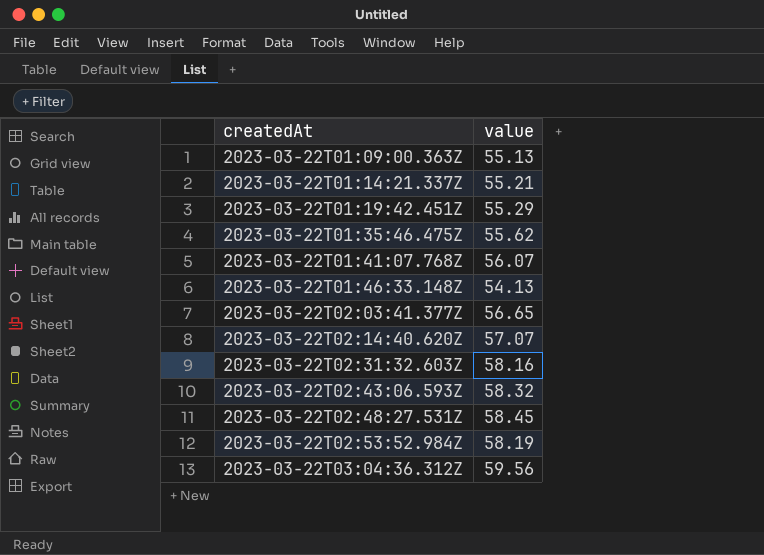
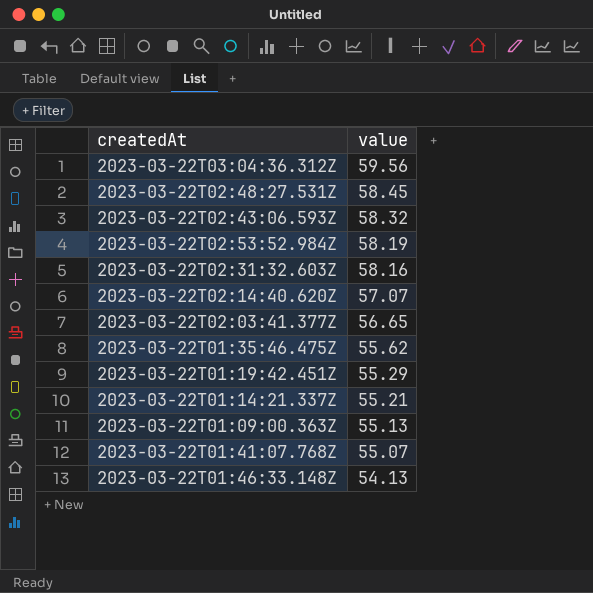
row order: createdAt ascending -> value descending
2023-03-22T01:41:07.768Z | value: 56.07 -> 55.07

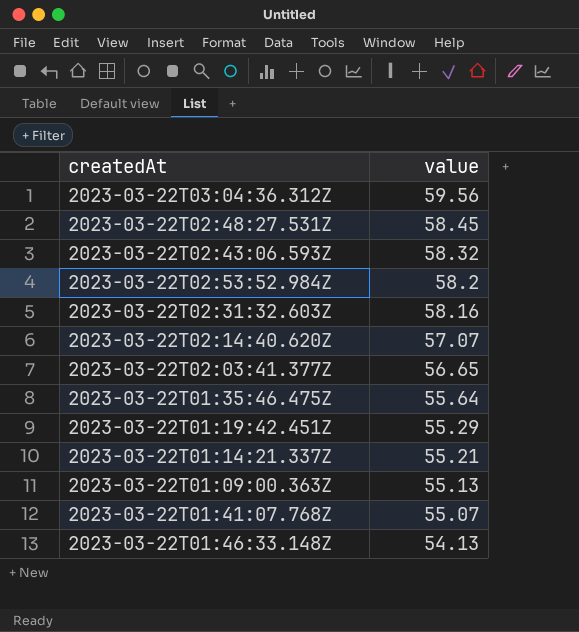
2023-03-22T02:53:52.984Z | value: 58.19 -> 58.2
2023-03-22T01:35:46.475Z | value: 55.62 -> 55.64

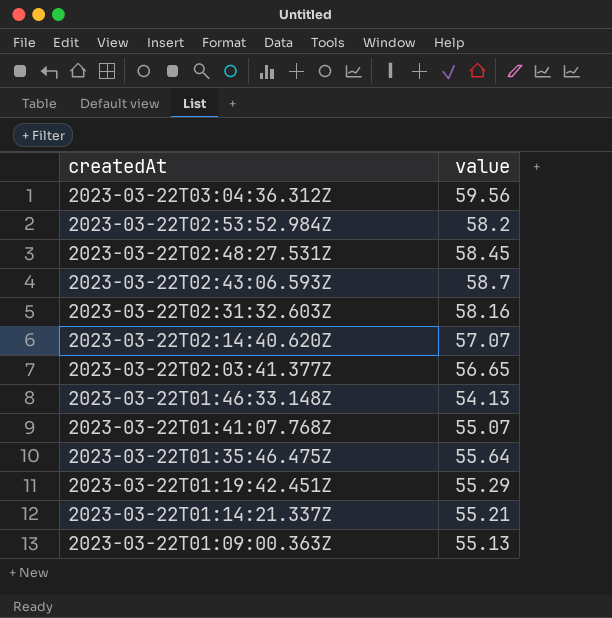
row order: value descending -> createdAt descending
2023-03-22T02:43:06.593Z | value: 58.32 -> 58.7

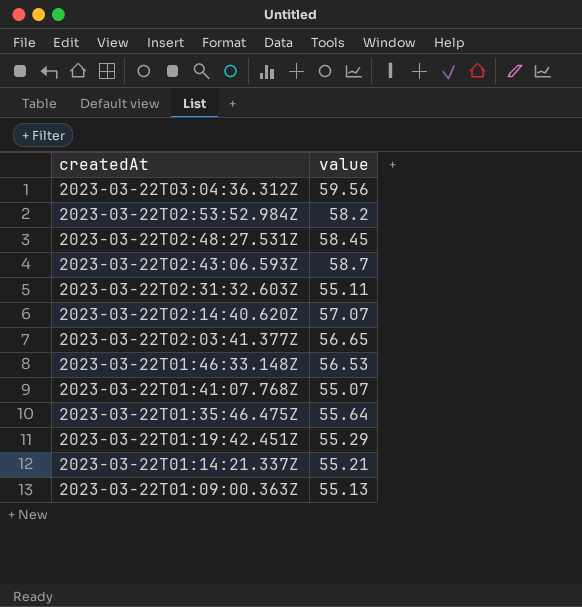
2023-03-22T02:31:32.603Z | value: 58.16 -> 55.11
2023-03-22T01:46:33.148Z | value: 54.13 -> 56.53

